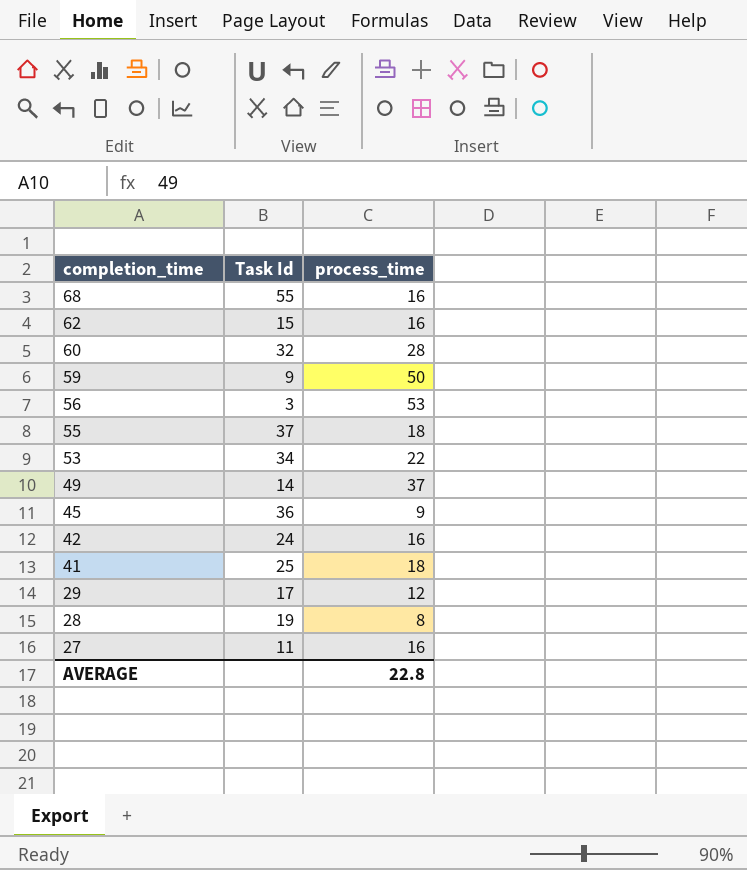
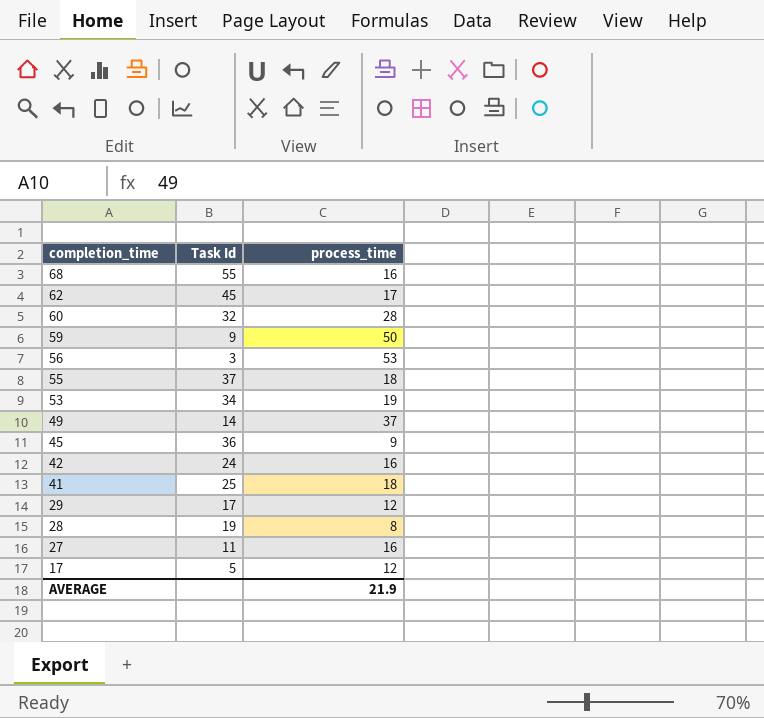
62 | Task Id: 15 -> 45
62 | process_time: 16 -> 17
53 | process_time: 22 -> 19
row 17: none -> 5 | 12
AVERAGE | process_time: 22.8 -> 21.9

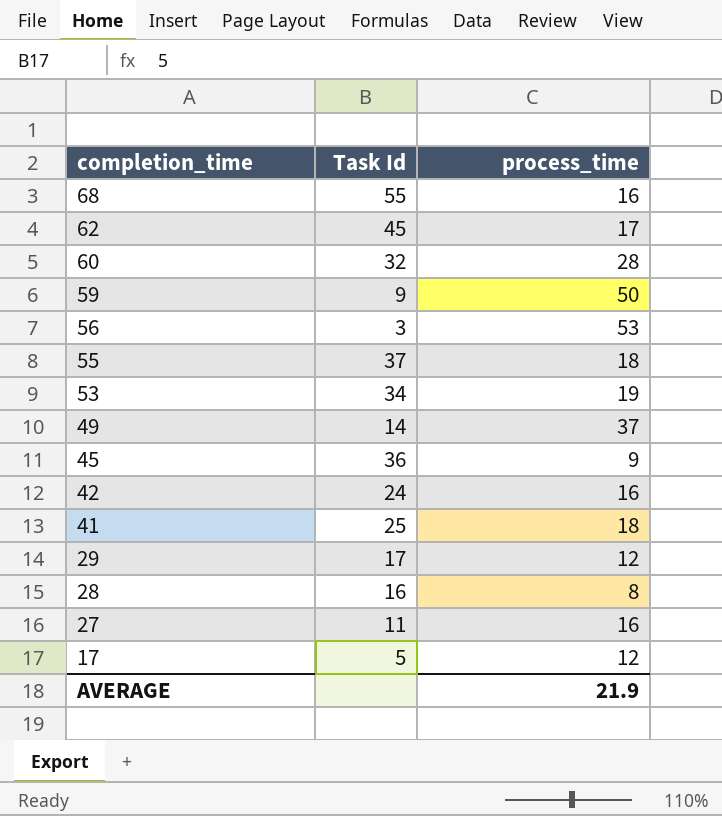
28 | Task Id: 19 -> 16

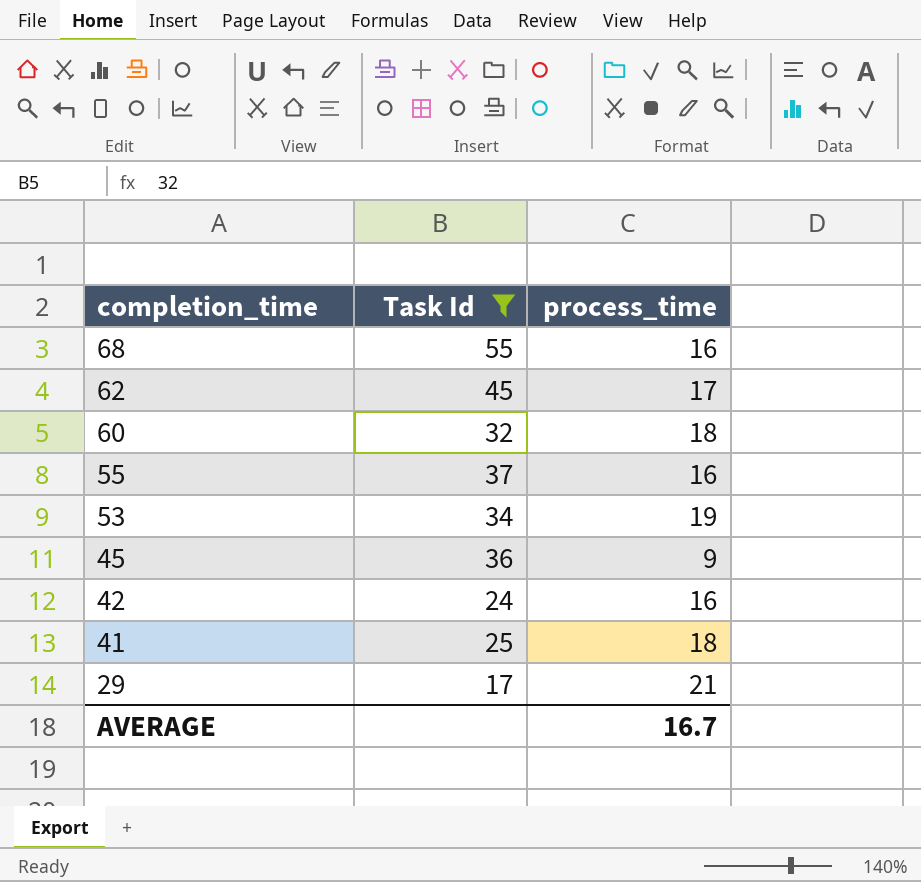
filter: none -> Task Id >= 17
60 | process_time: 28 -> 18
55 | process_time: 18 -> 16
29 | process_time: 12 -> 21
AVERAGE | process_time: 21.9 -> 16.7

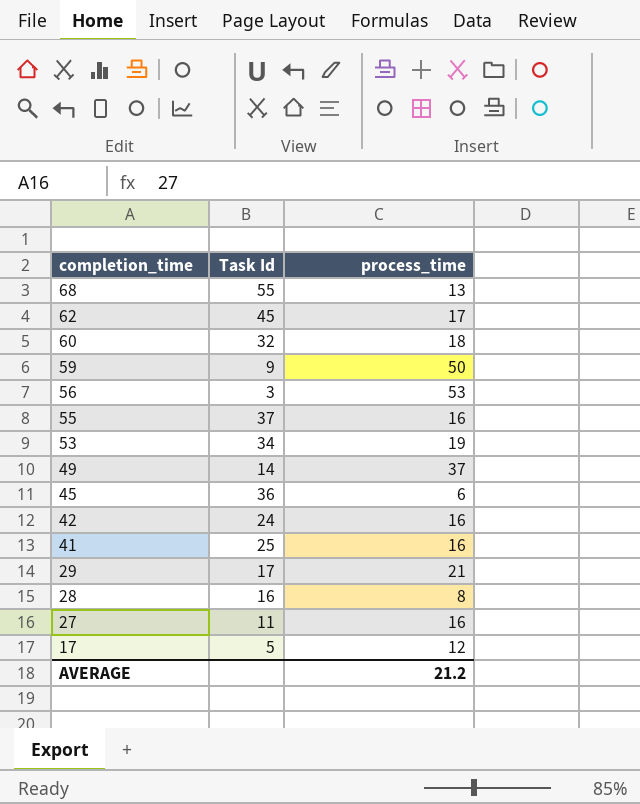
filter: Task Id >= 17 -> none
68 | process_time: 16 -> 13
45 | process_time: 9 -> 6
41 | process_time: 18 -> 16
AVERAGE | process_time: 16.7 -> 21.2

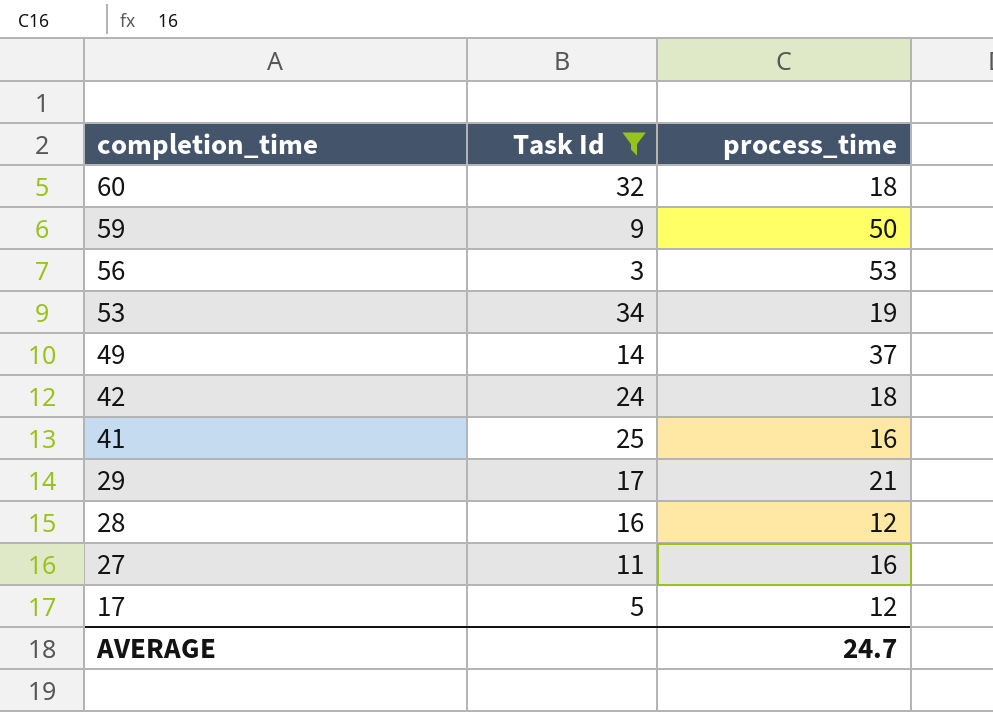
filter: none -> Task Id <= 34
42 | process_time: 16 -> 18
28 | process_time: 8 -> 12
AVERAGE | process_time: 21.2 -> 24.7

